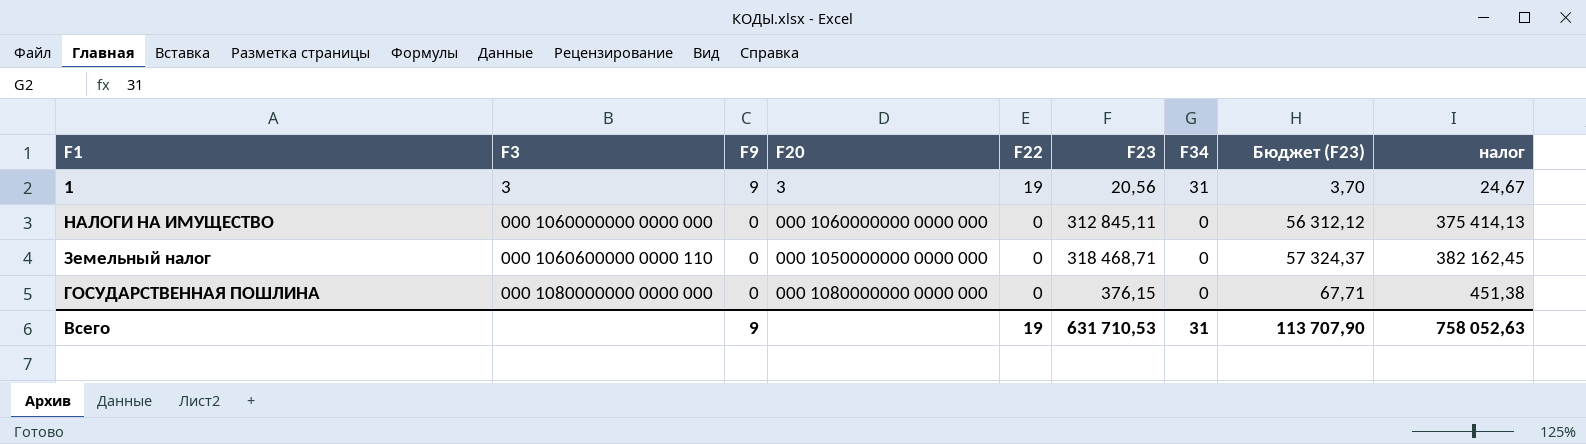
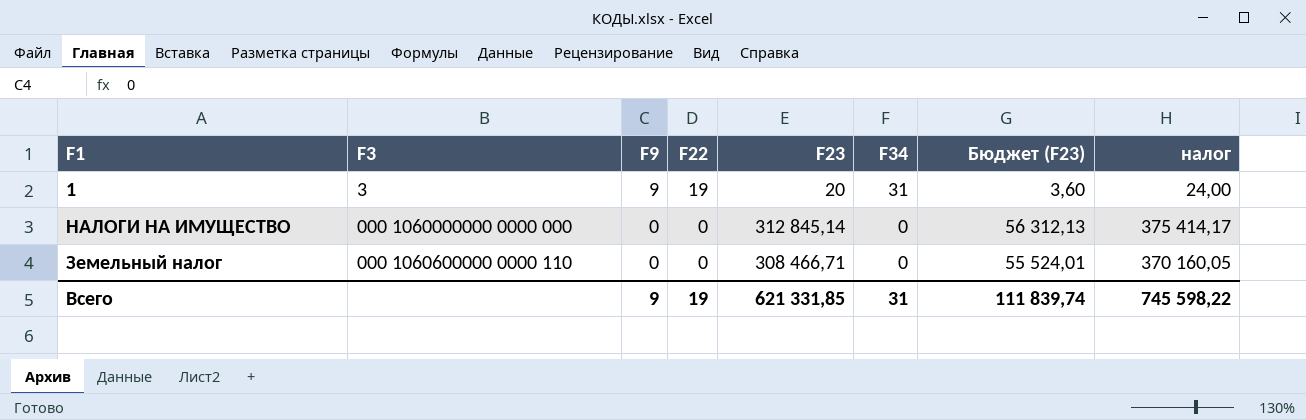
column F20 | position: 4 -> none
row ГОСУДАРСТВЕННАЯ ПОШЛИНА: 000 1080000000 0000 000 | 0 | 000 1080000000 0000 000 | 0 | 376,15 | 0 | 67,71 | 451,38 -> none
1 | F23: 20,56 -> 20
1 | Бюджет (F23): 3,70 -> 3,60
1 | налог: 24,67 -> 24,00
НАЛОГИ НА ИМУЩЕСТВО | F23: 312 845,11 -> 312 845,14
НАЛОГИ НА ИМУЩЕСТВО | Бюджет (F23): 56 312,12 -> 56 312,13
НАЛОГИ НА ИМУЩЕСТВО | налог: 375 414,13 -> 375 414,17
Земельный налог | F23: 318 468,71 -> 308 466,71
Земельный налог | Бюджет (F23): 57 324,37 -> 55 524,01
Земельный налог | налог: 382 162,45 -> 370 160,05
Всего | F23: 631 710,53 -> 621 331,85
Всего | Бюджет (F23): 113 707,90 -> 111 839,74
Всего | налог: 758 052,63 -> 745 598,22

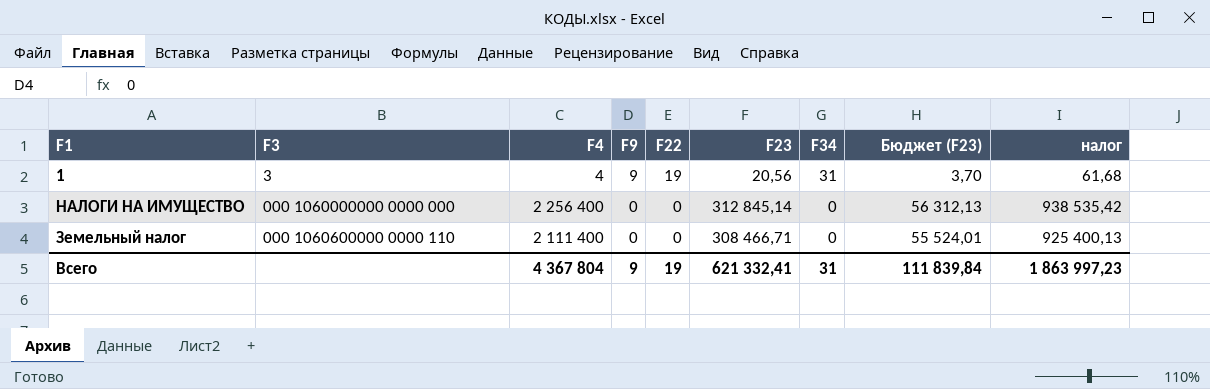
column F4 | position: none -> 3
column налог | formula: [F23] * 1,2 -> [F23] * 3
1 | F23: 20 -> 20,56
1 | Бюджет (F23): 3,60 -> 3,70
Всего | F23: 621 331,85 -> 621 332,41
Всего | Бюджет (F23): 111 839,74 -> 111 839,84
Всего | налог: 745 598,22 -> 1 863 997,23

